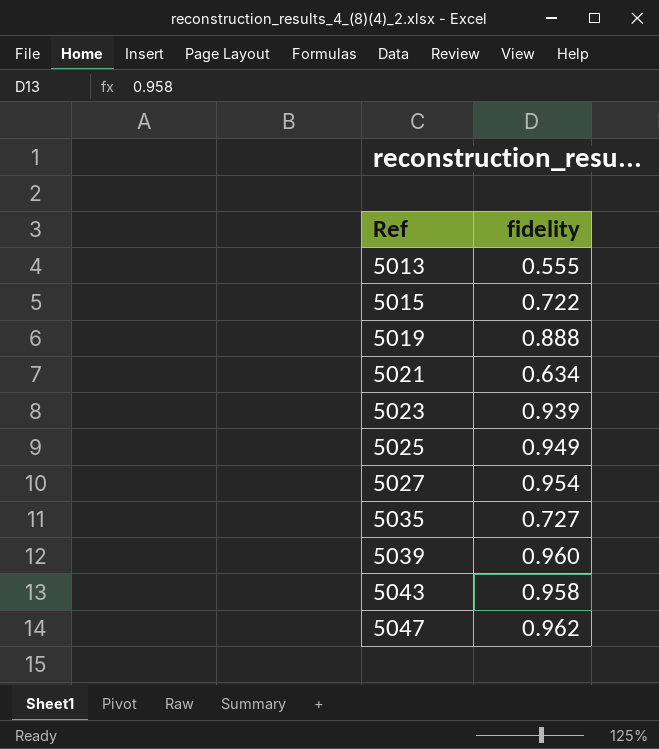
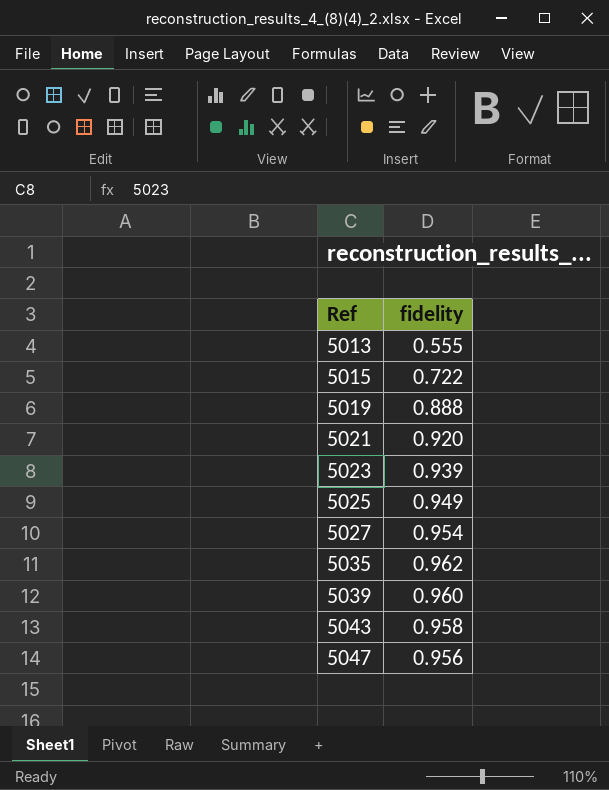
5021 | fidelity: 0.634 -> 0.920
5035 | fidelity: 0.727 -> 0.962
5047 | fidelity: 0.962 -> 0.956

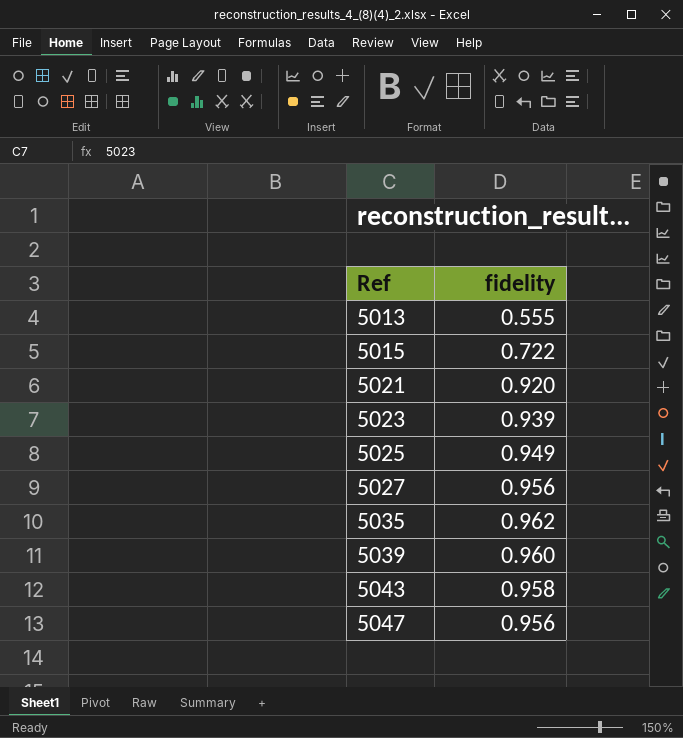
row 5019: 0.888 -> none
5027 | fidelity: 0.954 -> 0.956

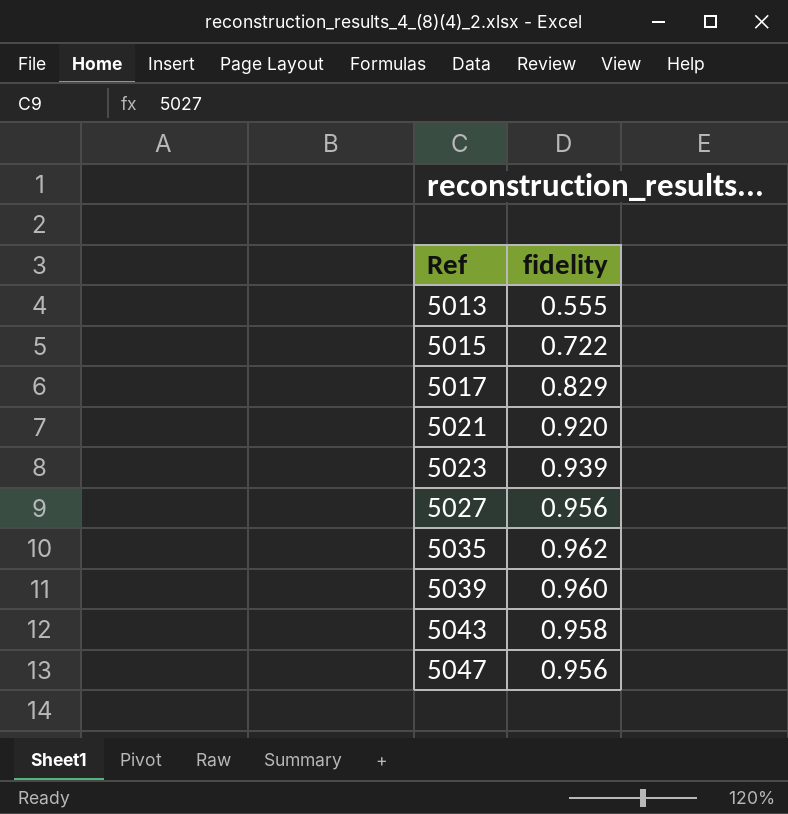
row 5025: 0.949 -> none
row 5017: none -> 0.829

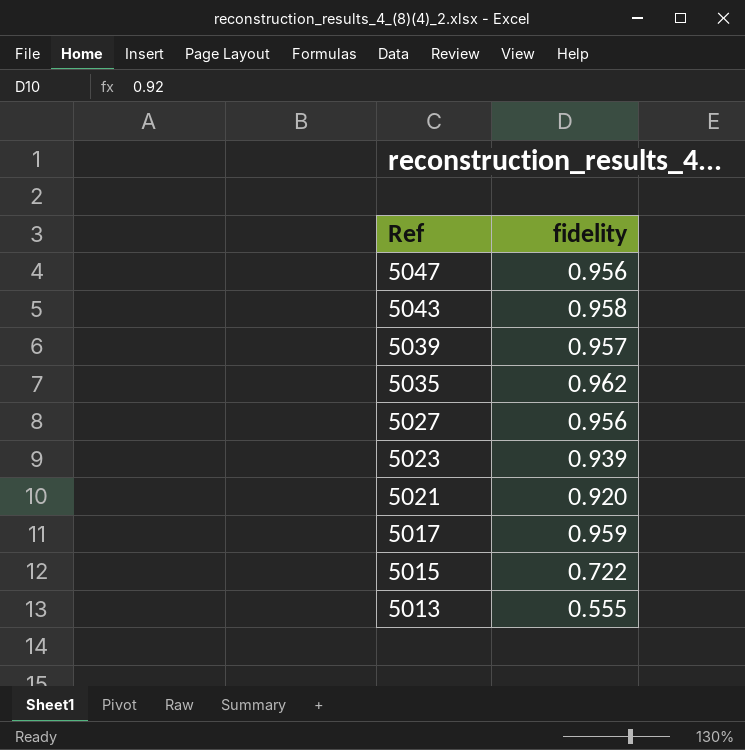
row order: Ref ascending -> Ref descending
5039 | fidelity: 0.960 -> 0.957
5017 | fidelity: 0.829 -> 0.959

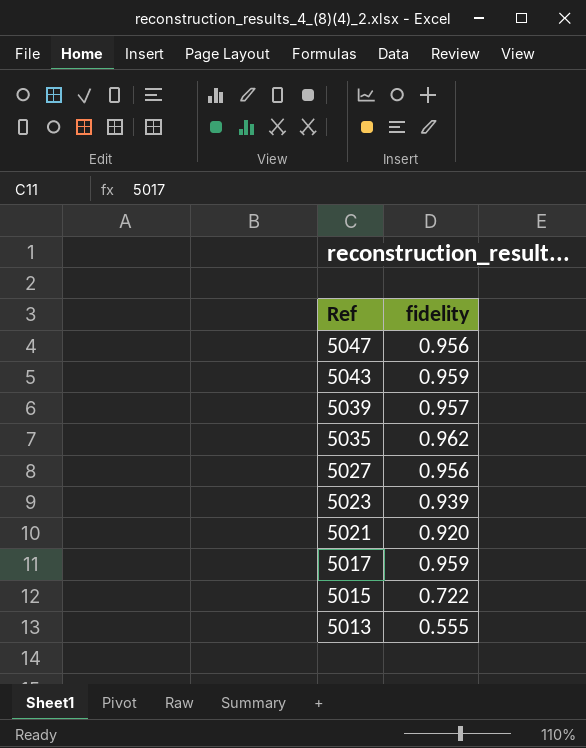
5043 | fidelity: 0.958 -> 0.959

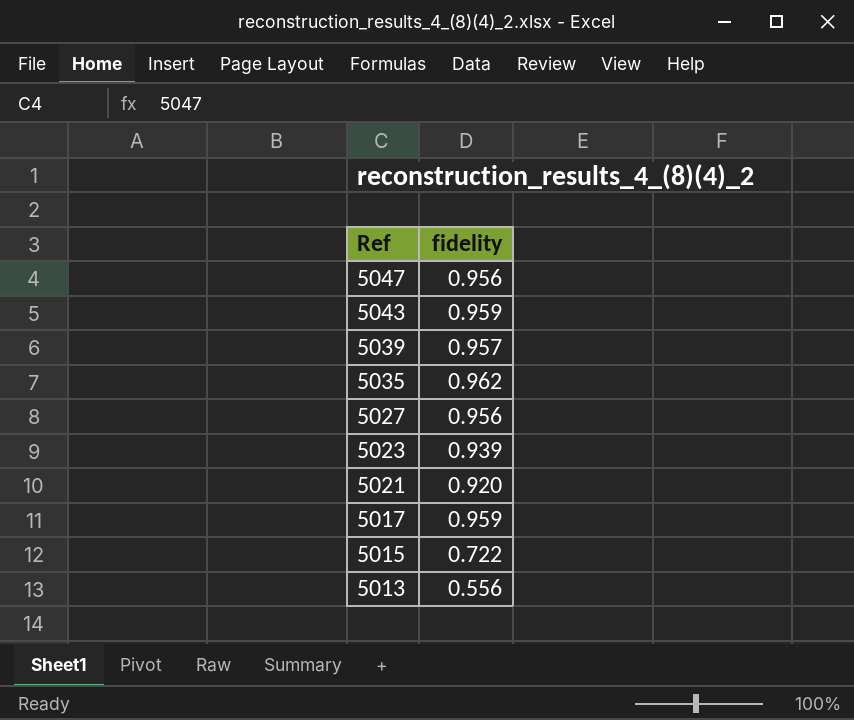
5013 | fidelity: 0.555 -> 0.556

